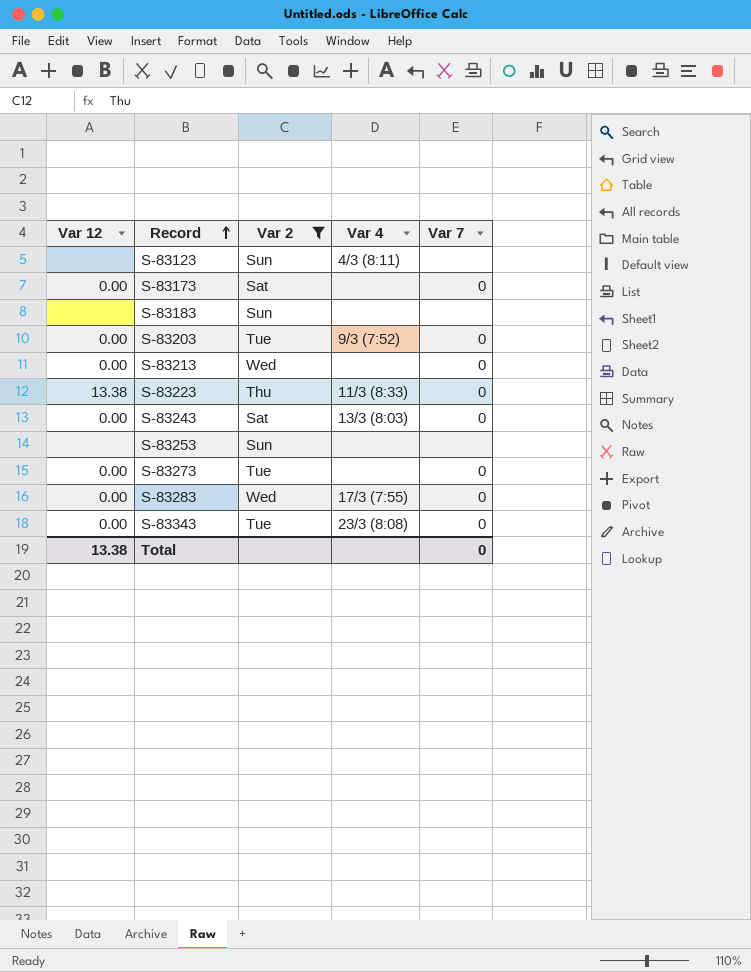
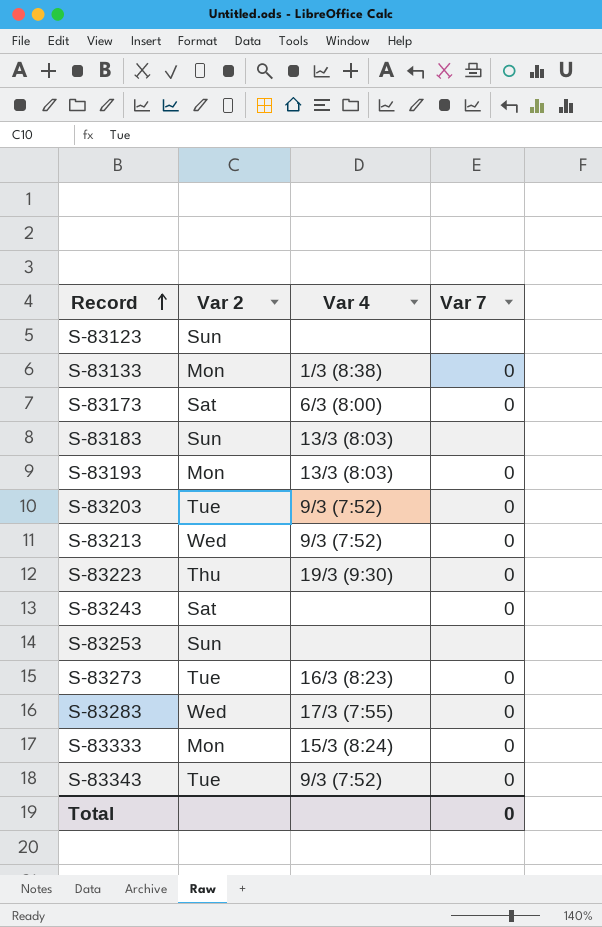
filter: Var 2 != Mon -> none
column Var 12 | position: 1 -> none
S-83123 | Var 4: 4/3 (8:11) -> none
S-83173 | Var 4: none -> 6/3 (8:00)
S-83183 | Var 4: none -> 13/3 (8:03)
S-83213 | Var 4: none -> 9/3 (7:52)
S-83223 | Var 4: 11/3 (8:33) -> 19/3 (9:30)
S-83243 | Var 4: 13/3 (8:03) -> none
S-83273 | Var 4: none -> 16/3 (8:23)
S-83343 | Var 4: 23/3 (8:08) -> 9/3 (7:52)

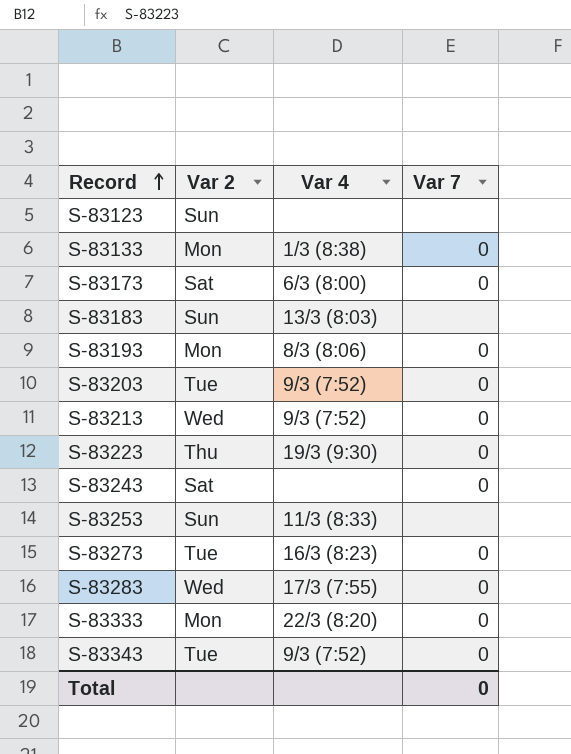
S-83193 | Var 4: 13/3 (8:03) -> 8/3 (8:06)
S-83253 | Var 4: none -> 11/3 (8:33)
S-83333 | Var 4: 15/3 (8:24) -> 22/3 (8:20)

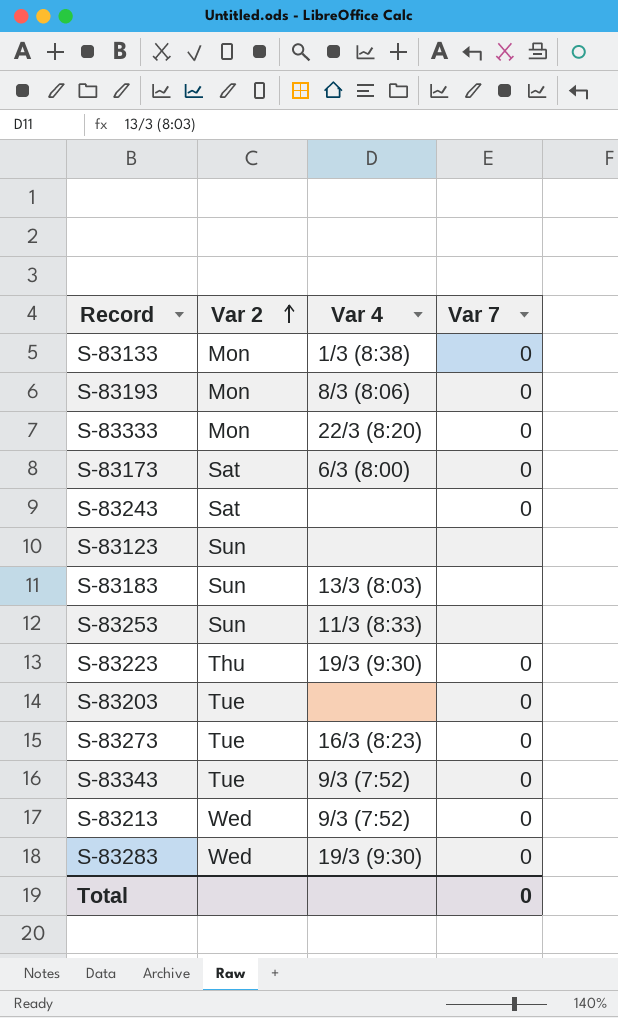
row order: Record ascending -> Var 2 ascending
S-83203 | Var 4: 9/3 (7:52) -> none
S-83283 | Var 4: 17/3 (7:55) -> 19/3 (9:30)

